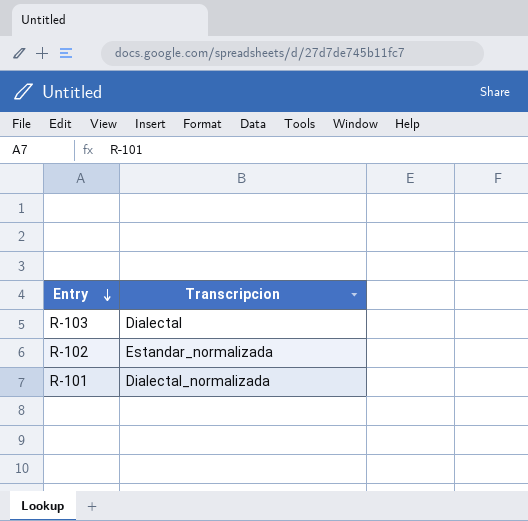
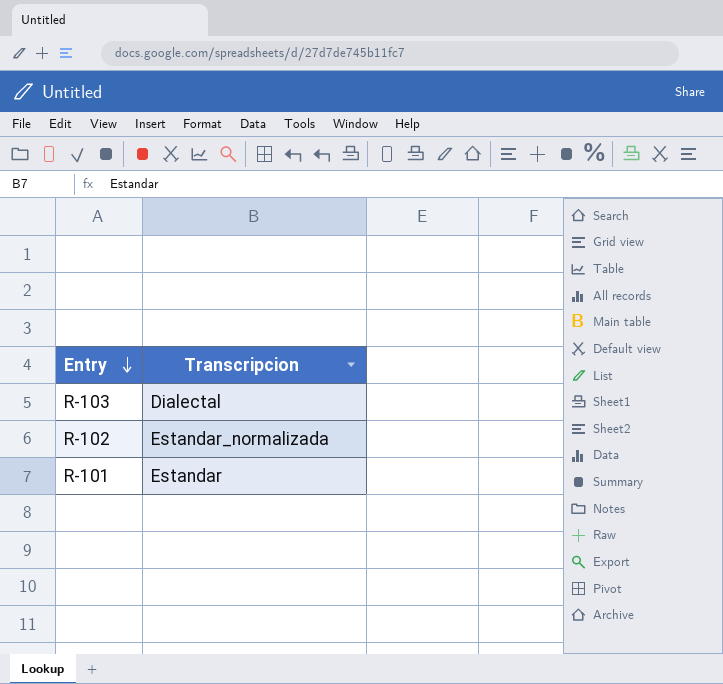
R-101 | Transcripcion: Dialectal_normalizada -> Estandar

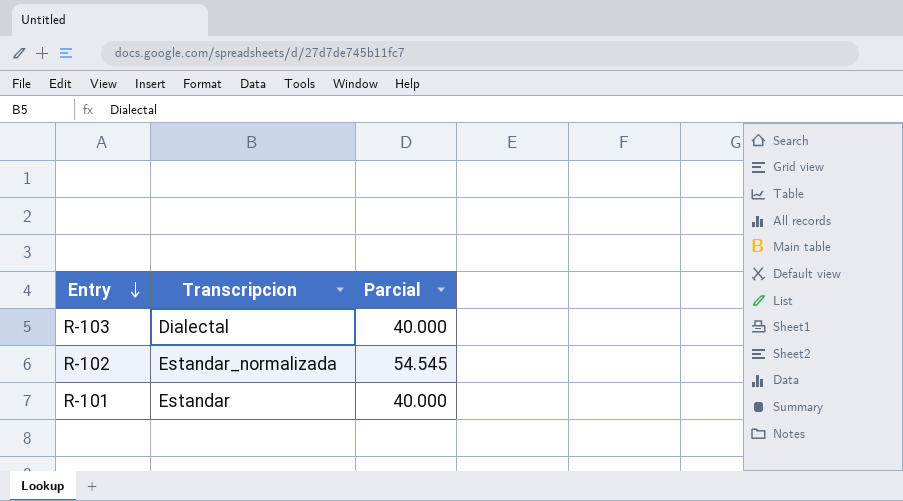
column Parcial | position: none -> 3

